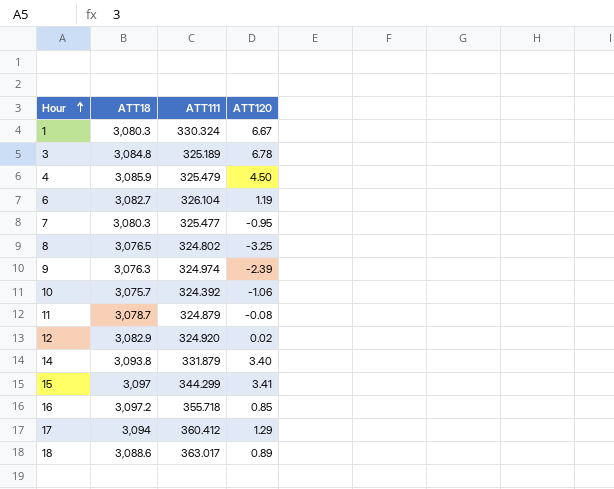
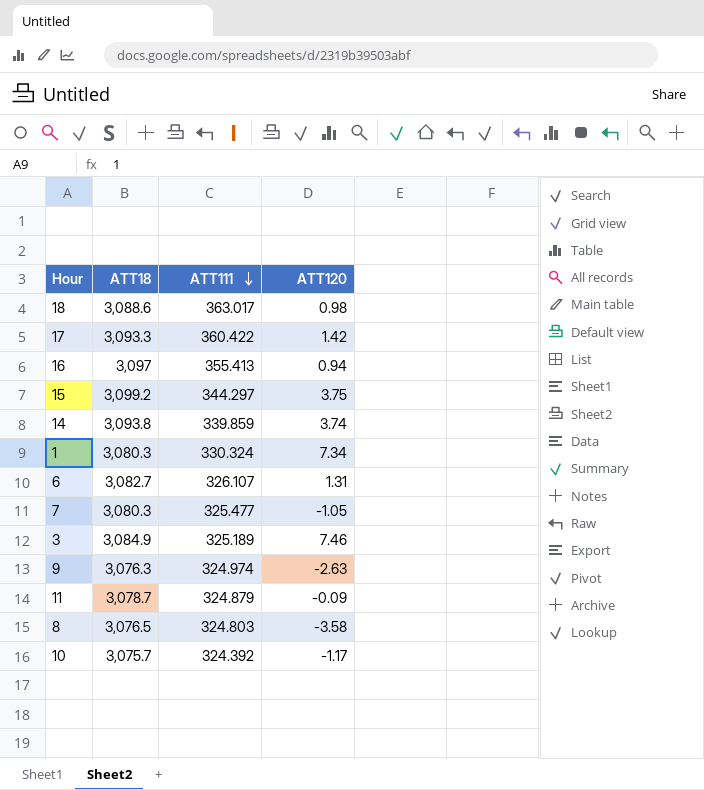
row order: Hour ascending -> ATT111 descending
row 4: 3,085.9 | 325.479 | 4.50 -> none
row 12: 3,082.9 | 324.920 | 0.02 -> none
18 | ATT120: 0.89 -> 0.98
17 | ATT18: 3,094 -> 3,093.3
17 | ATT111: 360.412 -> 360.422
17 | ATT120: 1.29 -> 1.42
16 | ATT18: 3,097.2 -> 3,097
16 | ATT111: 355.718 -> 355.413
16 | ATT120: 0.85 -> 0.94
15 | ATT18: 3,097 -> 3,099.2
15 | ATT111: 344.299 -> 344.297
15 | ATT120: 3.41 -> 3.75
14 | ATT111: 331.879 -> 339.859
14 | ATT120: 3.40 -> 3.74
1 | ATT120: 6.67 -> 7.34
6 | ATT111: 326.104 -> 326.107
6 | ATT120: 1.19 -> 1.31
7 | ATT120: -0.95 -> -1.05
3 | ATT18: 3,084.8 -> 3,084.9
3 | ATT120: 6.78 -> 7.46
9 | ATT120: -2.39 -> -2.63
11 | ATT120: -0.08 -> -0.09
8 | ATT111: 324.802 -> 324.803
8 | ATT120: -3.25 -> -3.58
10 | ATT120: -1.06 -> -1.17

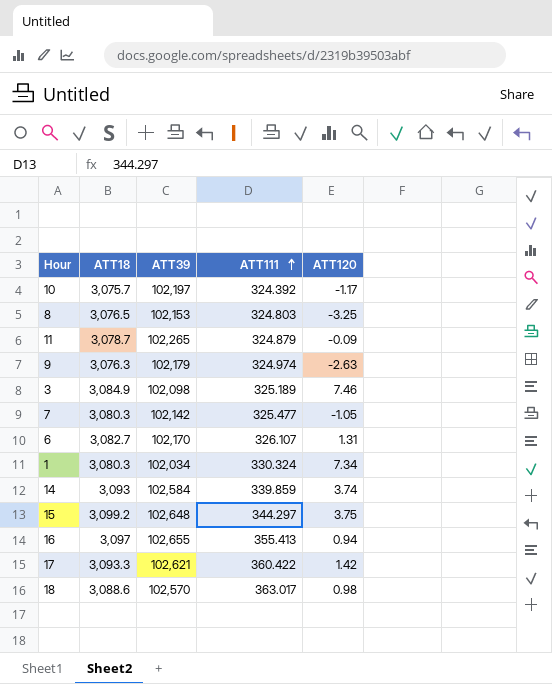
row order: ATT111 descending -> ATT111 ascending
column ATT39 | position: none -> 3
8 | ATT120: -3.58 -> -3.25
14 | ATT18: 3,093.8 -> 3,093

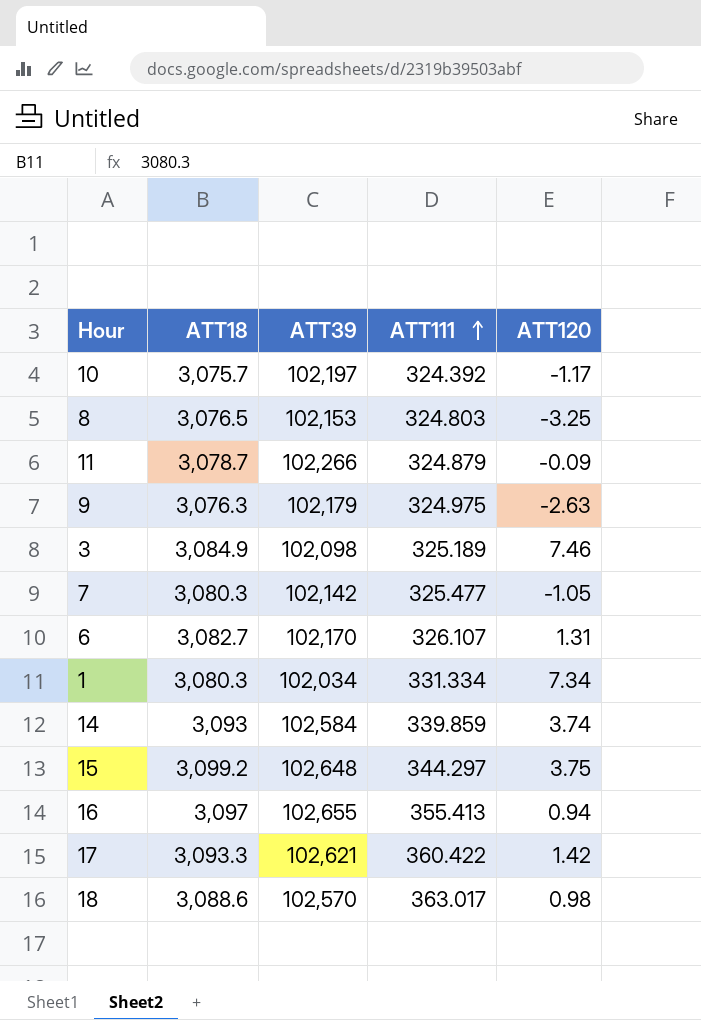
11 | ATT39: 102,265 -> 102,266
9 | ATT111: 324.974 -> 324.975
1 | ATT111: 330.324 -> 331.334

